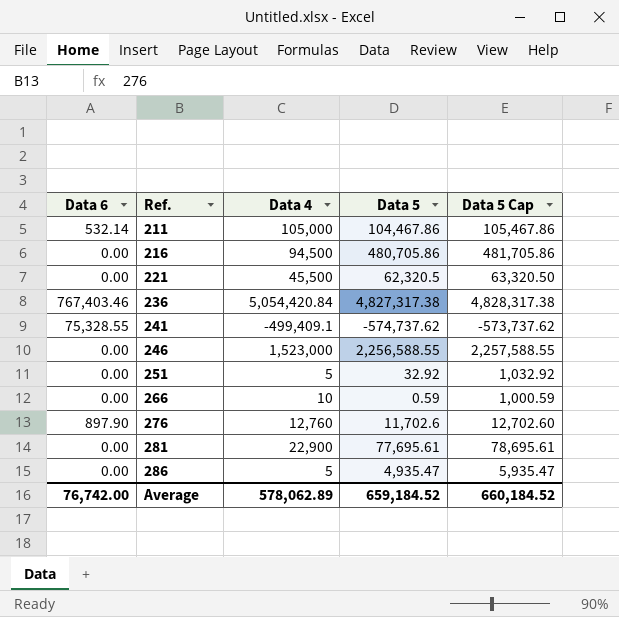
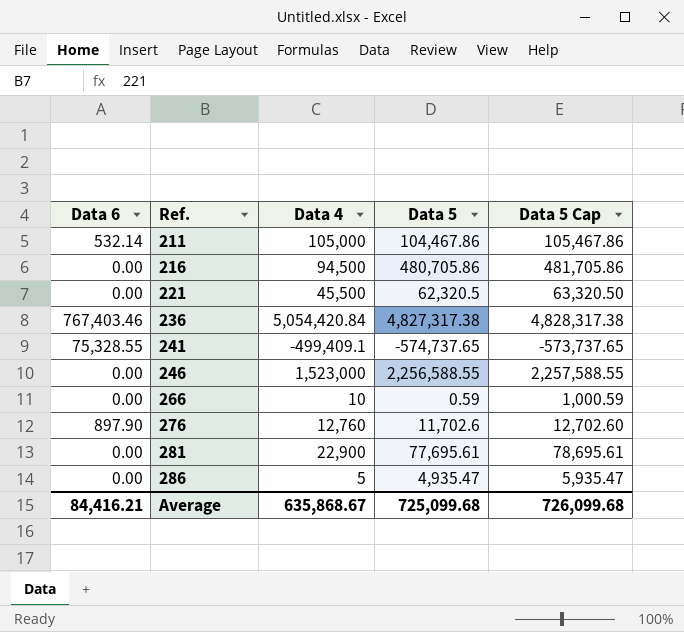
row 251: 0.00 | 5 | 32.92 | 1,032.92 -> none
241 | Data 5: -574,737.62 -> -574,737.65
241 | Data 5 Cap: -573,737.62 -> -573,737.65
Average | Data 6: 76,742.00 -> 84,416.21
Average | Data 4: 578,062.89 -> 635,868.67
Average | Data 5: 659,184.52 -> 725,099.68
Average | Data 5 Cap: 660,184.52 -> 726,099.68

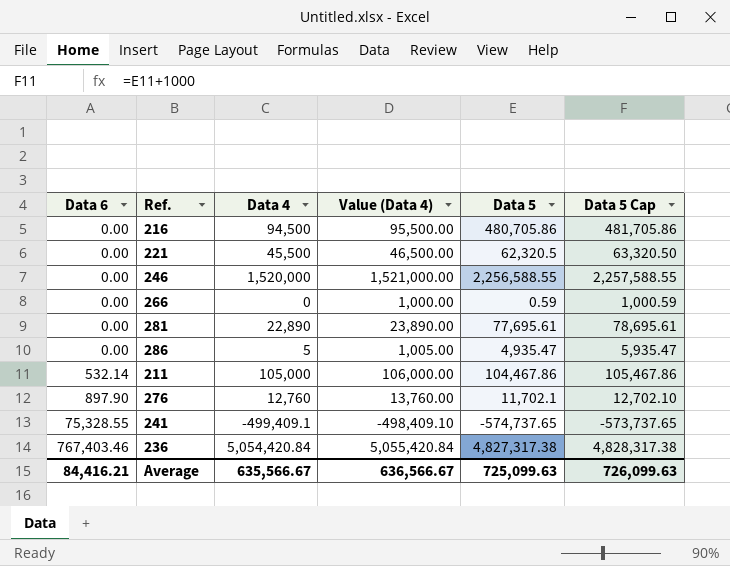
row order: Ref. ascending -> Data 6 ascending
column Value (Data 4) | formula: none -> [Data 4] + 1000
246 | Data 4: 1,523,000 -> 1,520,000
266 | Data 4: 10 -> 0
281 | Data 4: 22,900 -> 22,890
276 | Data 5: 11,702.6 -> 11,702.1
276 | Data 5 Cap: 12,702.60 -> 12,702.10
Average | Data 4: 635,868.67 -> 635,566.67
Average | Data 5: 725,099.68 -> 725,099.63
Average | Data 5 Cap: 726,099.68 -> 726,099.63

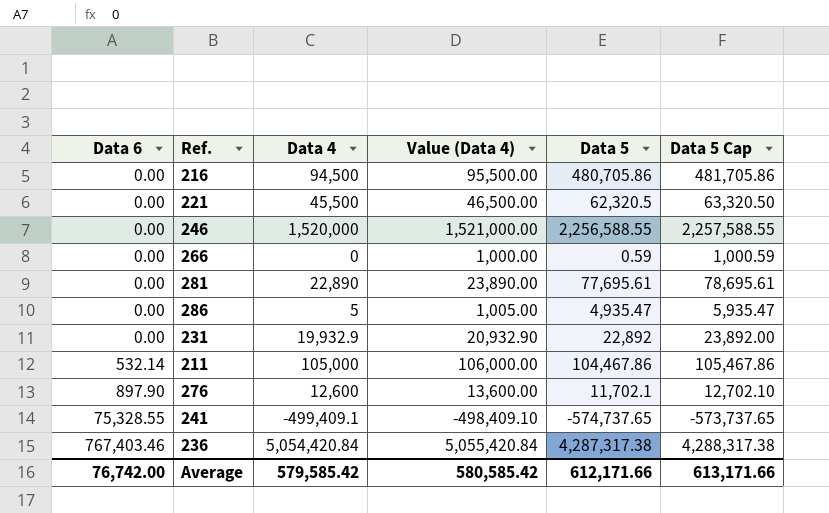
row 231: none -> 0.00 | 19,932.9 | 20,932.90 | 22,892 | 23,892.00
276 | Data 4: 12,760 -> 12,600
276 | Value (Data 4): 13,760.00 -> 13,600.00
236 | Data 5: 4,827,317.38 -> 4,287,317.38
236 | Data 5 Cap: 4,828,317.38 -> 4,288,317.38
Average | Data 6: 84,416.21 -> 76,742.00
Average | Data 4: 635,566.67 -> 579,585.42
Average | Value (Data 4): 636,566.67 -> 580,585.42
Average | Data 5: 725,099.63 -> 612,171.66
Average | Data 5 Cap: 726,099.63 -> 613,171.66

